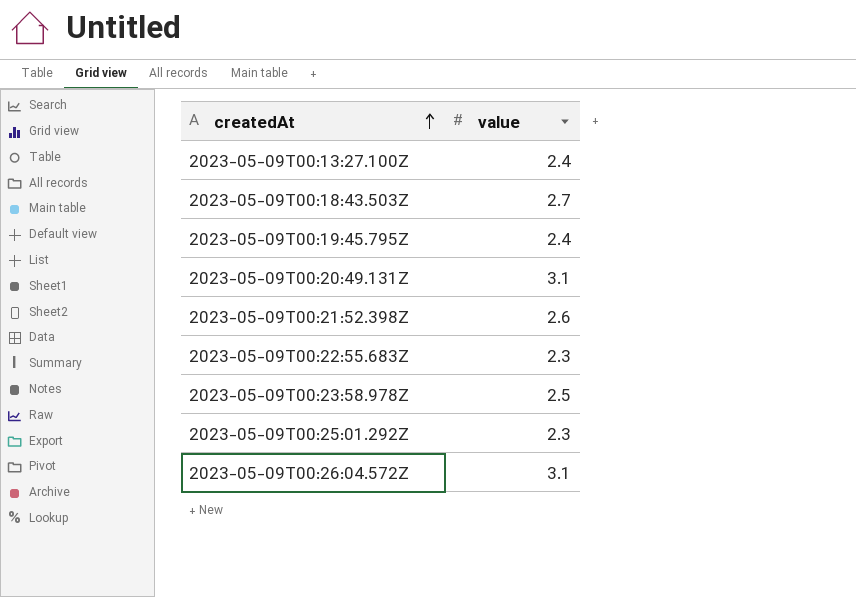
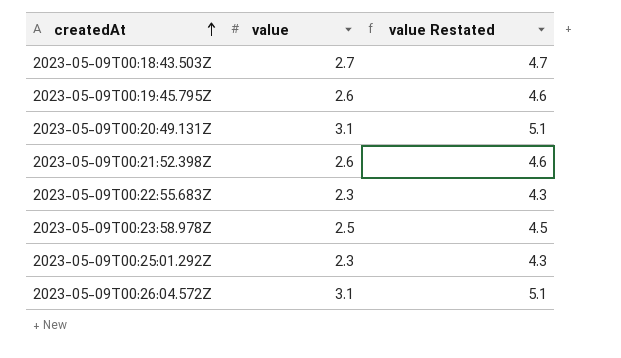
column value Restated | formula: none -> [value] + 2
row 2023-05-09T00:13:27.100Z: 2.4 -> none
2023-05-09T00:19:45.795Z | value: 2.4 -> 2.6

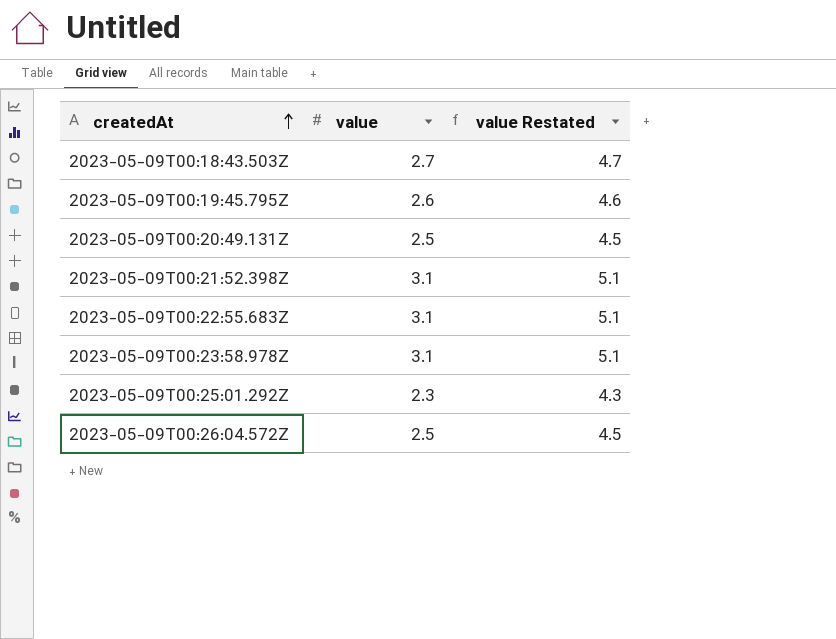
2023-05-09T00:20:49.131Z | value: 3.1 -> 2.5
2023-05-09T00:20:49.131Z | value Restated: 5.1 -> 4.5
2023-05-09T00:21:52.398Z | value: 2.6 -> 3.1
2023-05-09T00:21:52.398Z | value Restated: 4.6 -> 5.1
2023-05-09T00:22:55.683Z | value: 2.3 -> 3.1
2023-05-09T00:22:55.683Z | value Restated: 4.3 -> 5.1
2023-05-09T00:23:58.978Z | value: 2.5 -> 3.1
2023-05-09T00:23:58.978Z | value Restated: 4.5 -> 5.1
2023-05-09T00:26:04.572Z | value: 3.1 -> 2.5
2023-05-09T00:26:04.572Z | value Restated: 5.1 -> 4.5

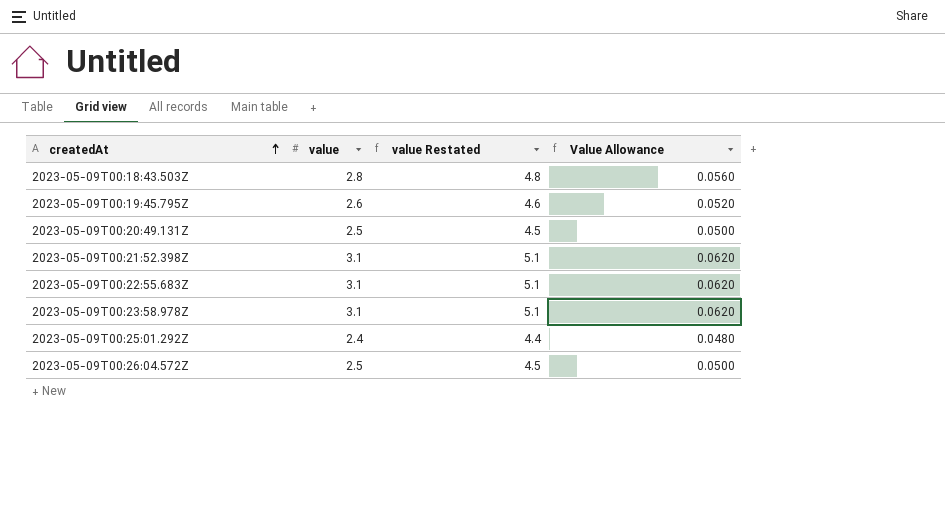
column Value Allowance | formula: none -> [value] * 0.02
2023-05-09T00:18:43.503Z | value: 2.7 -> 2.8
2023-05-09T00:18:43.503Z | value Restated: 4.7 -> 4.8
2023-05-09T00:25:01.292Z | value: 2.3 -> 2.4
2023-05-09T00:25:01.292Z | value Restated: 4.3 -> 4.4

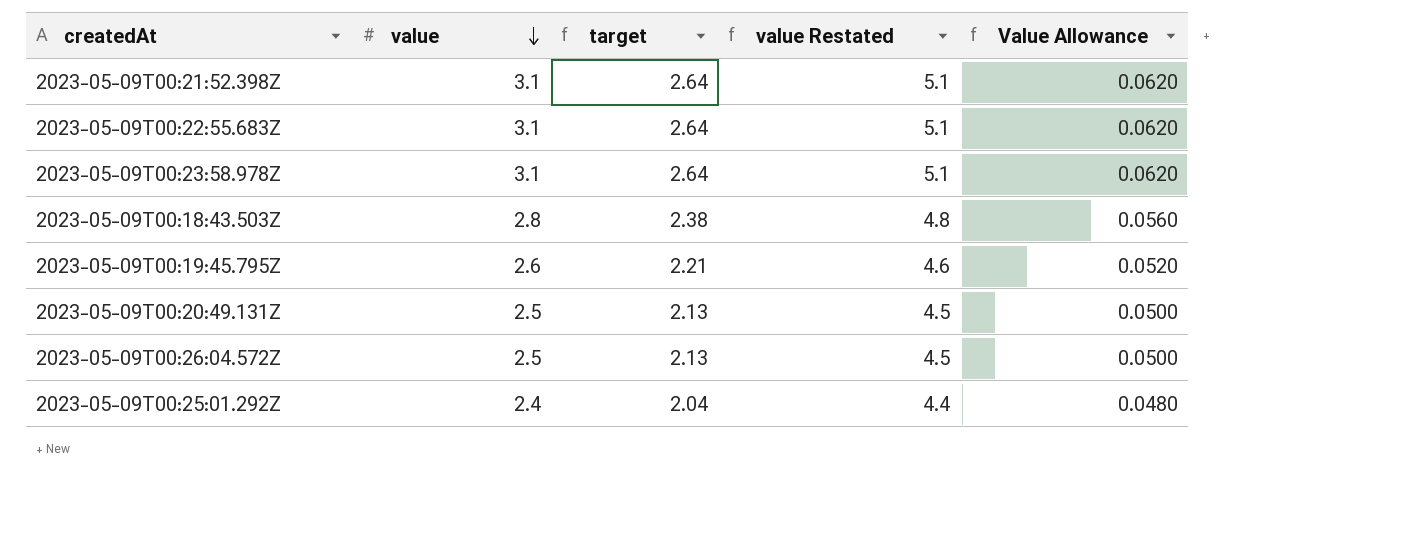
row order: createdAt ascending -> value descending
column target | formula: none -> [value] * 0.85

